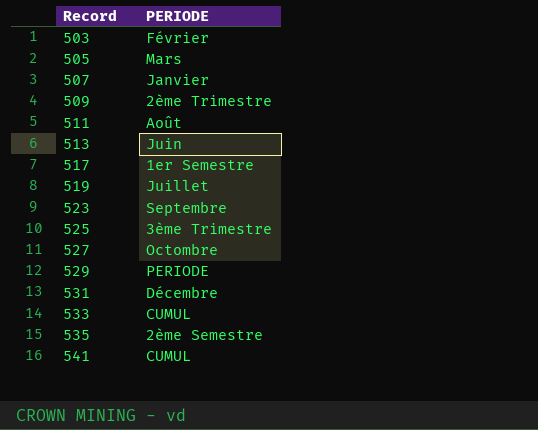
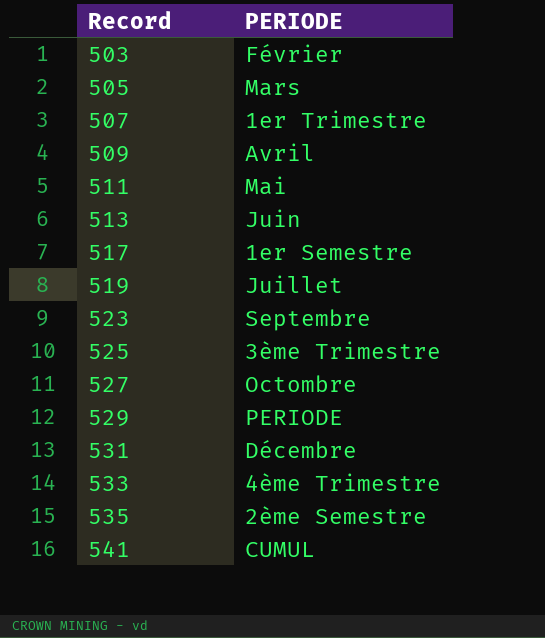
507 | PERIODE: Janvier -> 1er Trimestre
509 | PERIODE: 2ème Trimestre -> Avril
511 | PERIODE: Août -> Mai
533 | PERIODE: CUMUL -> 4ème Trimestre

